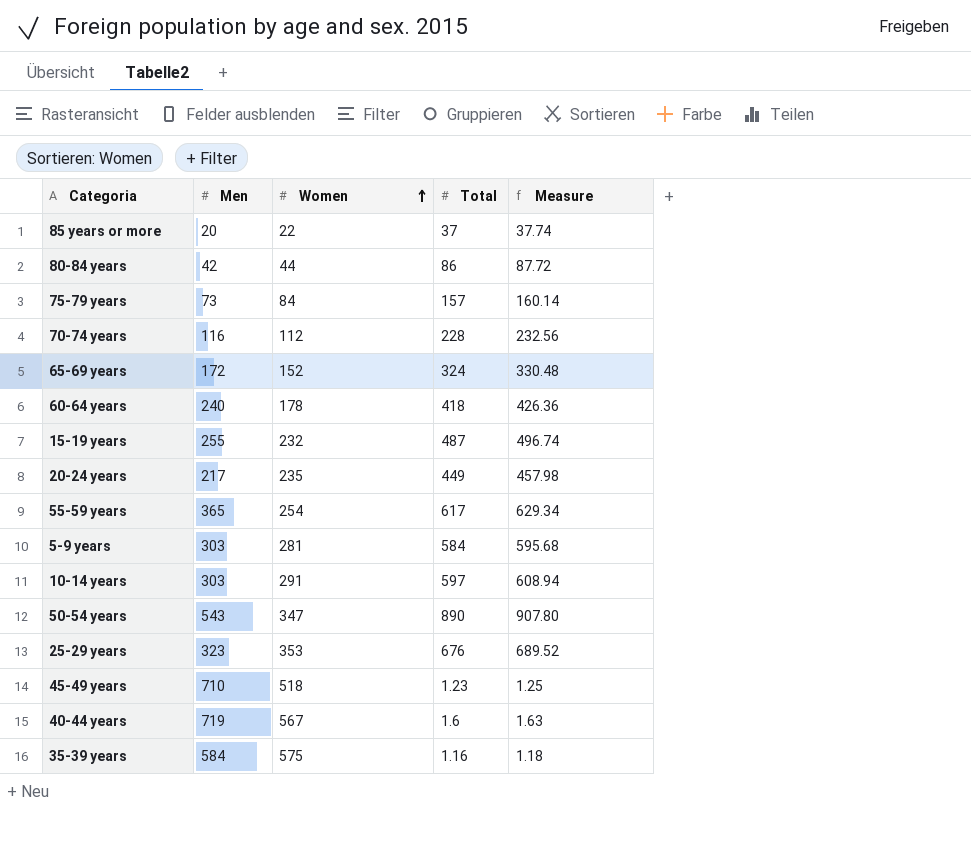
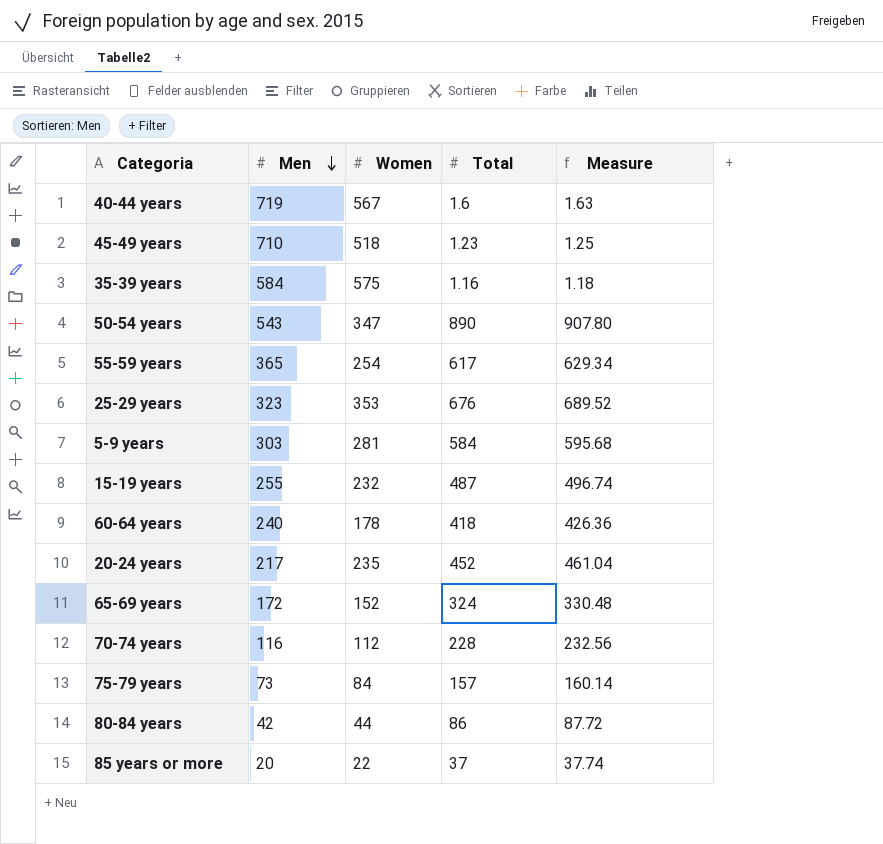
row order: Women ascending -> Men descending
row 10-14 years: 303 | 291 | 597 | 608.94 -> none
20-24 years | Total: 449 -> 452
20-24 years | Measure: 457.98 -> 461.04

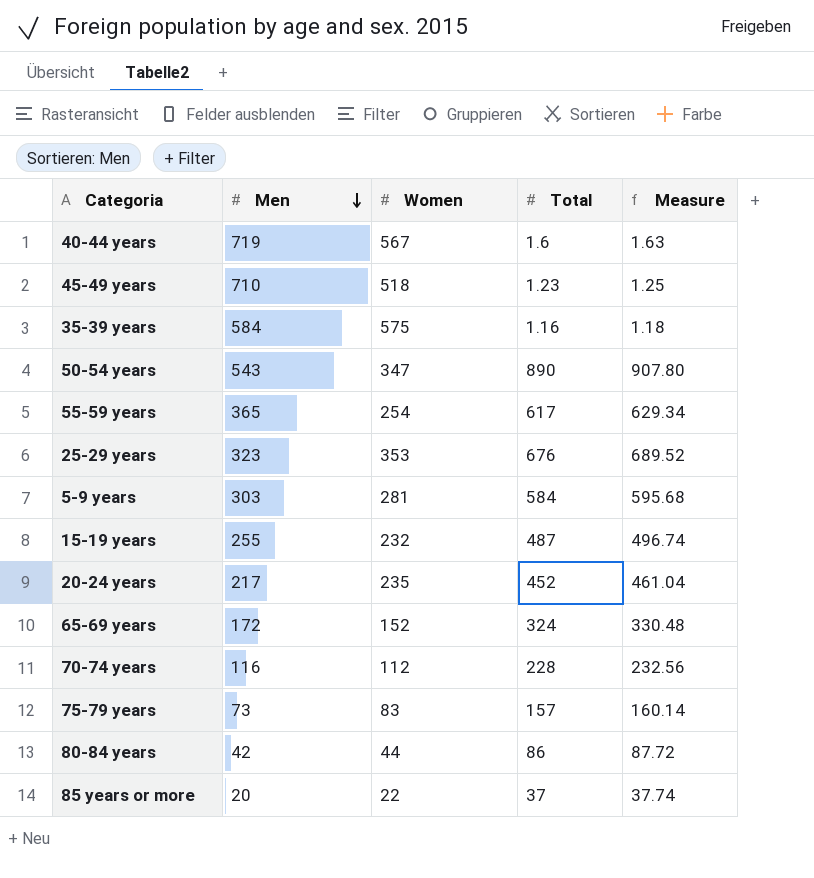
row 60-64 years: 240 | 178 | 418 | 426.36 -> none
75-79 years | Women: 84 -> 83

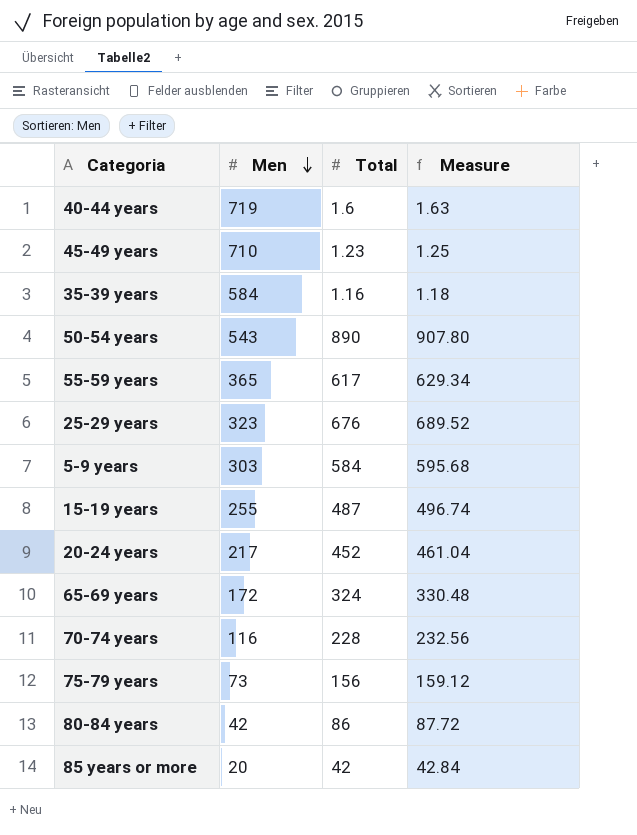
column Women | position: 3 -> none
75-79 years | Total: 157 -> 156
75-79 years | Measure: 160.14 -> 159.12
85 years or more | Total: 37 -> 42
85 years or more | Measure: 37.74 -> 42.84

